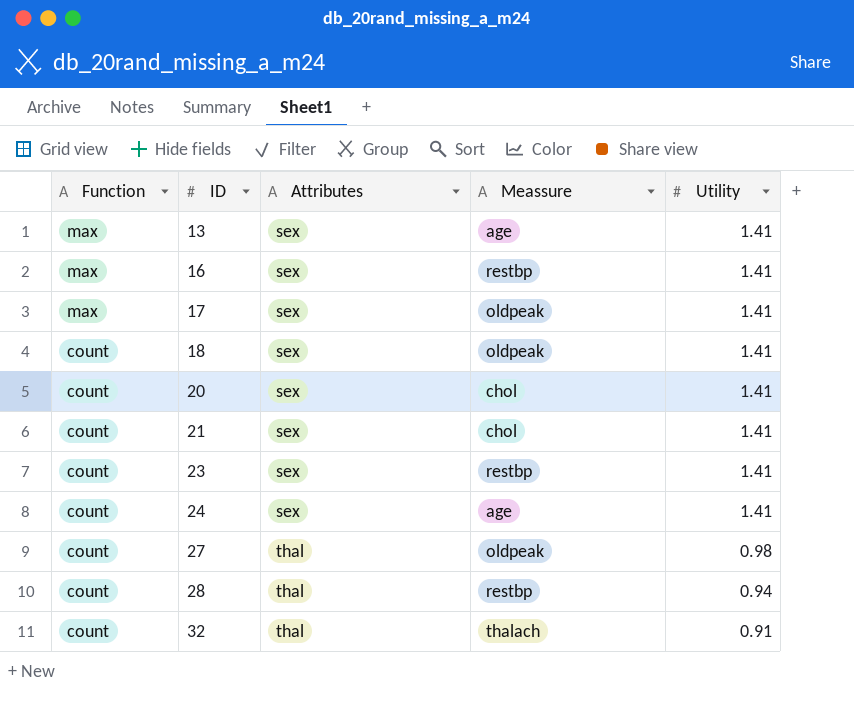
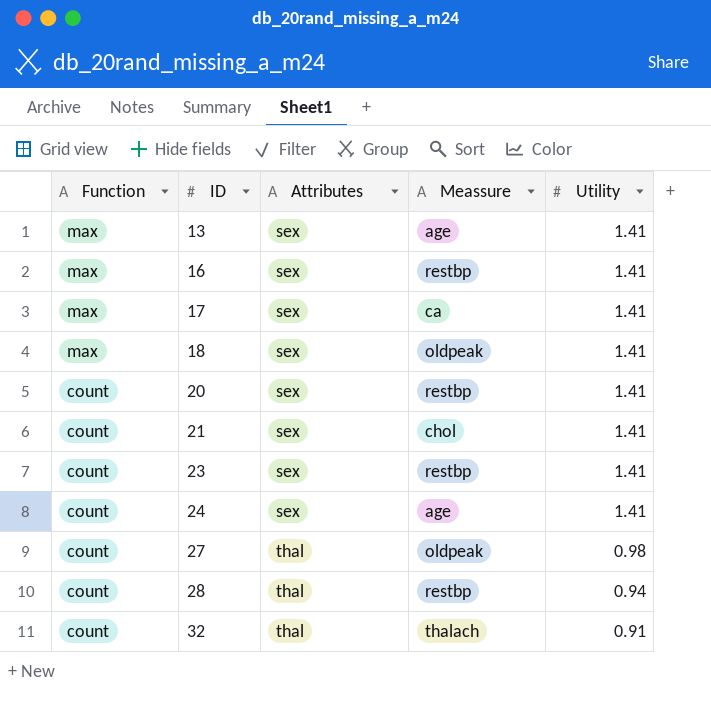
17 | Meassure: oldpeak -> ca
18 | Function: count -> max
20 | Meassure: chol -> restbp

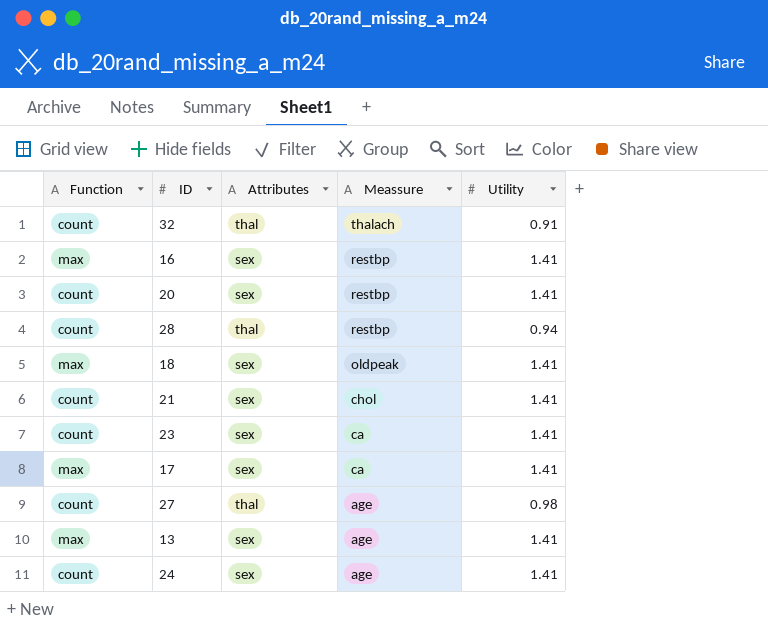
row order: Function descending -> Meassure descending
23 | Meassure: restbp -> ca
27 | Meassure: oldpeak -> age

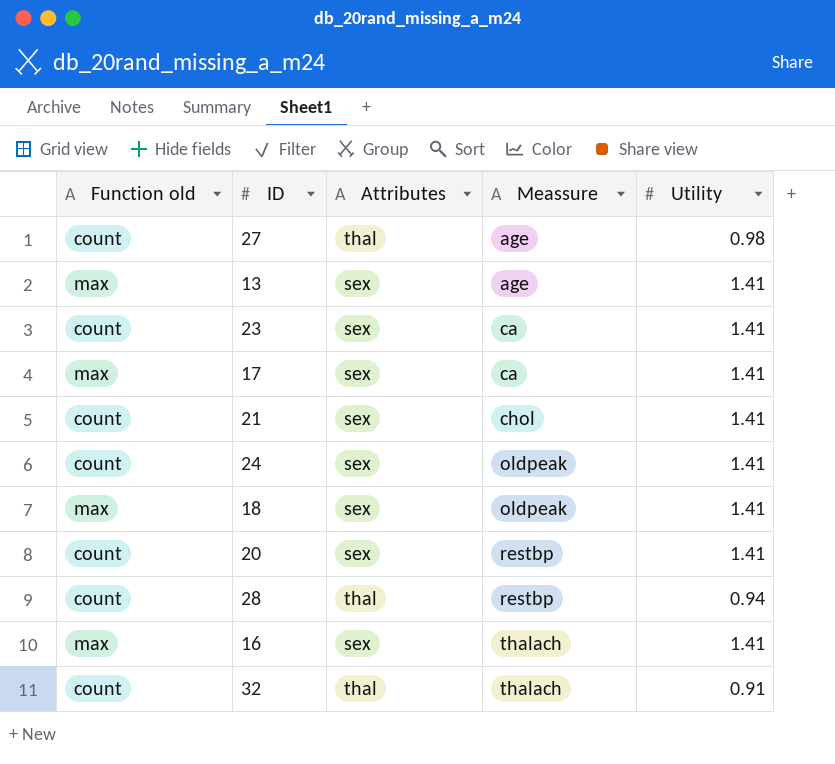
row order: Meassure descending -> Meassure ascending
column name: Function -> Function old
24 | Meassure: age -> oldpeak
16 | Meassure: restbp -> thalach

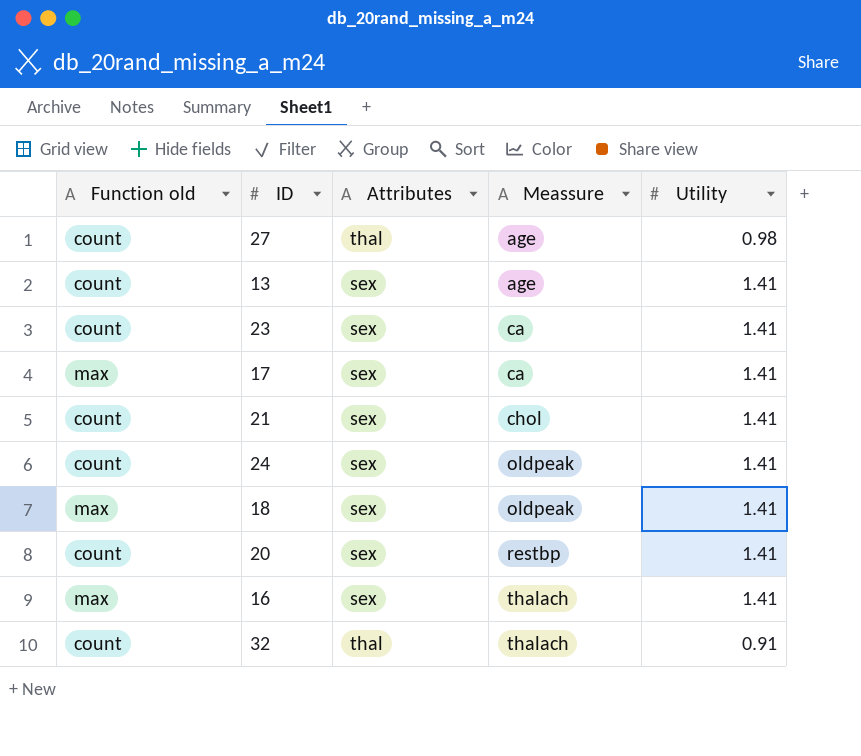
row 28: count | thal | restbp | 0.94 -> none
13 | Function old: max -> count

